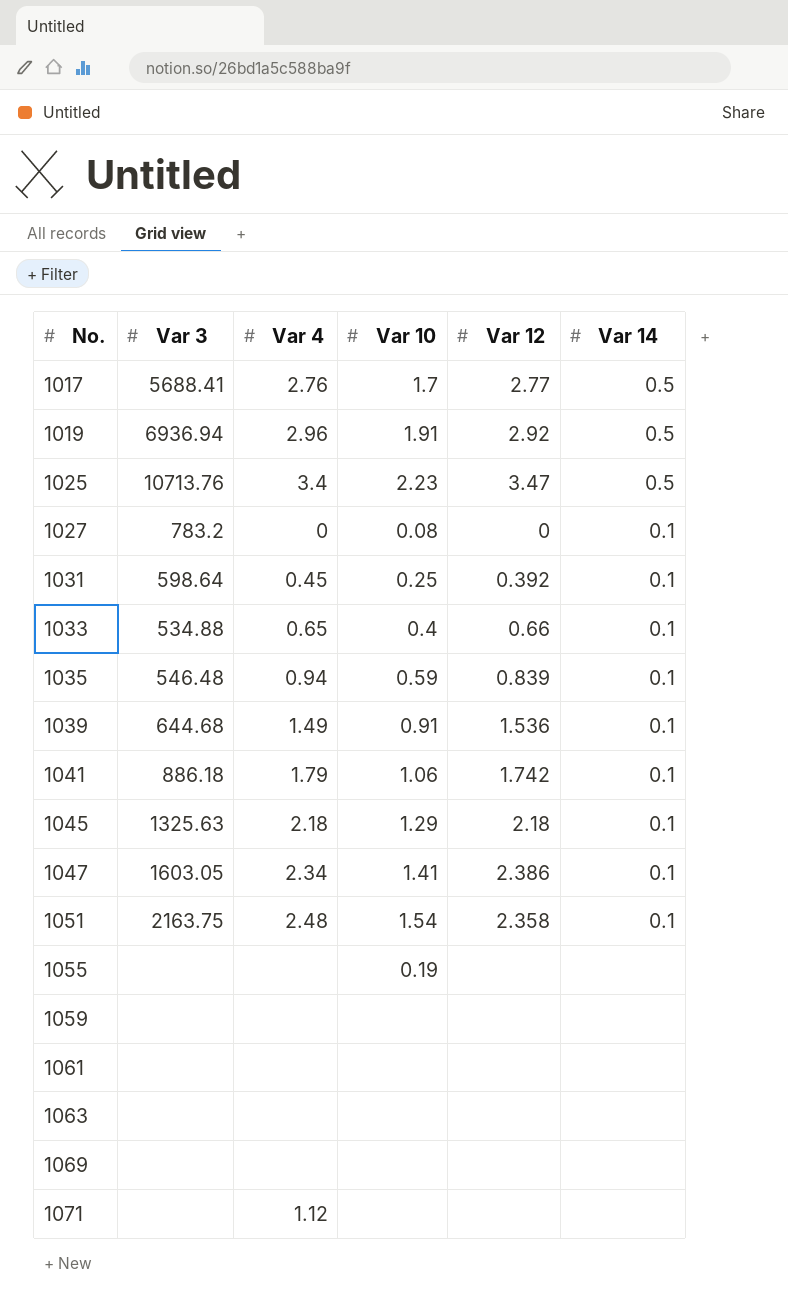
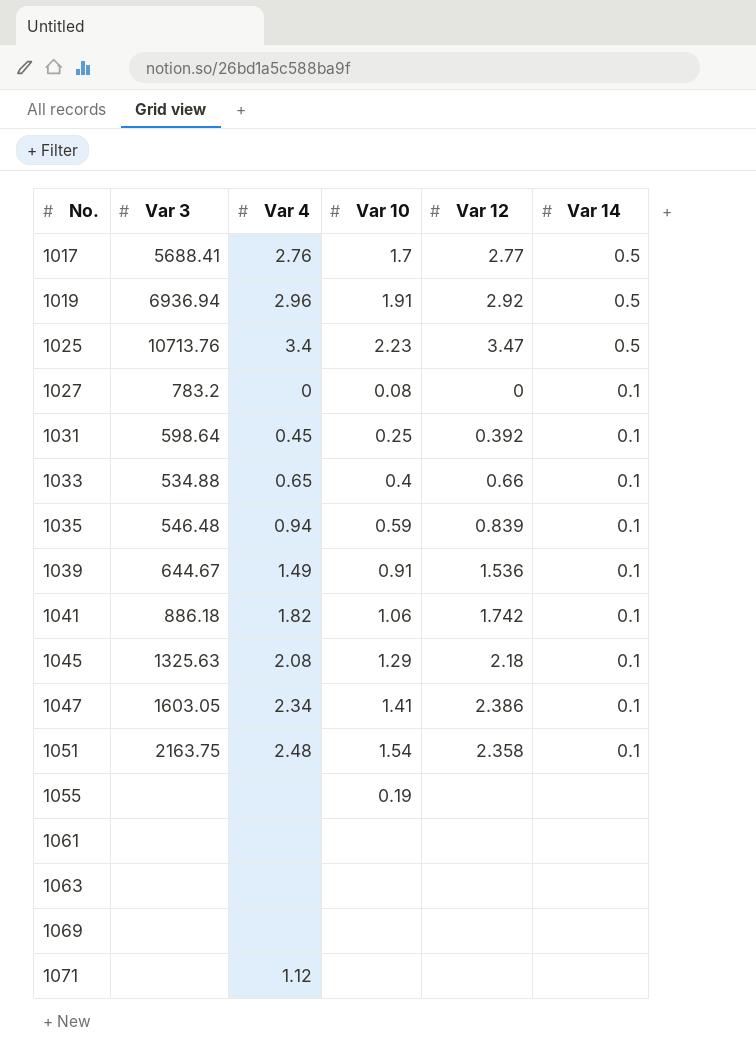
row 1059: none | none | none | none | none -> none
1039 | Var 3: 644.68 -> 644.67
1041 | Var 4: 1.79 -> 1.82
1045 | Var 4: 2.18 -> 2.08

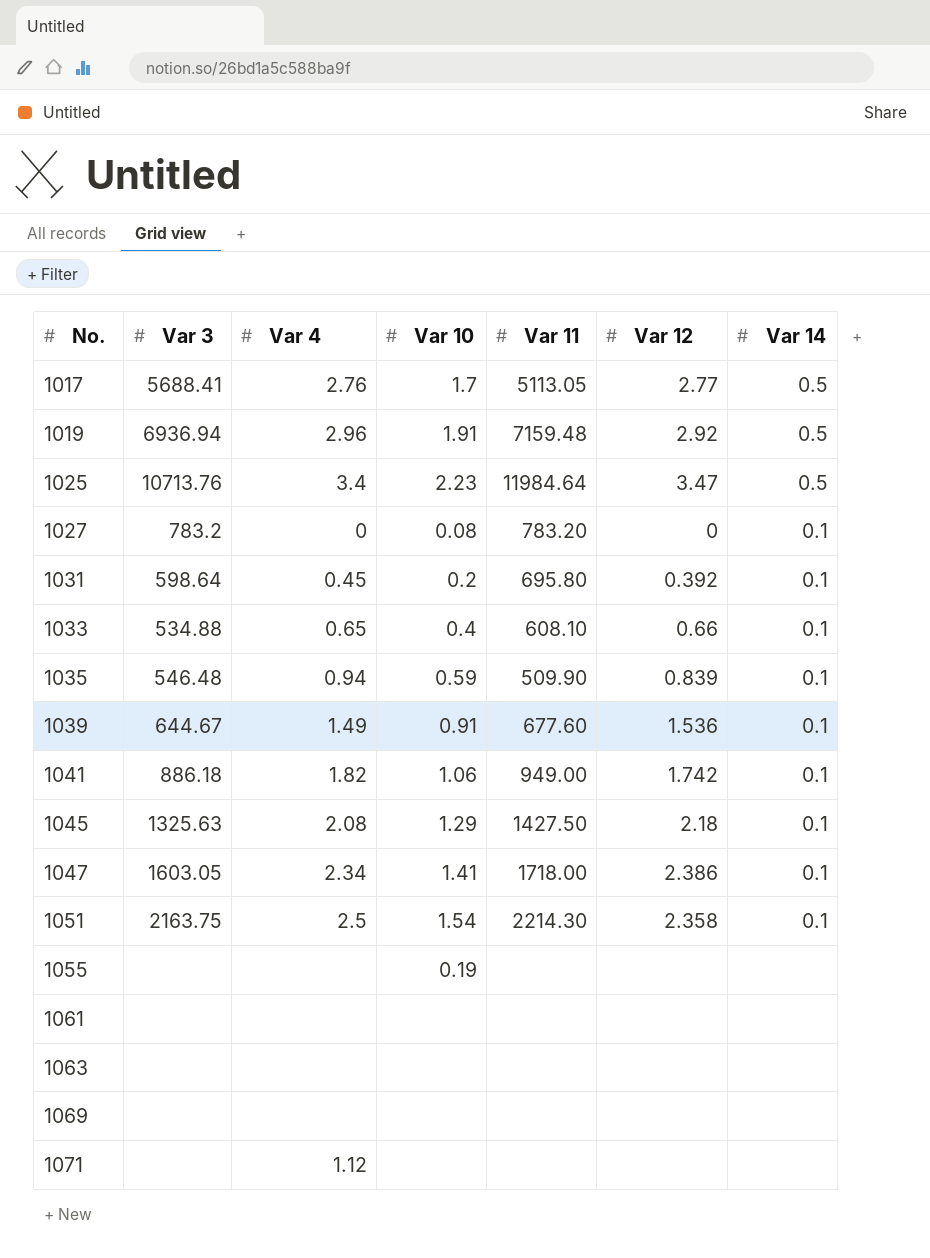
column Var 11 | position: none -> 5
1031 | Var 10: 0.25 -> 0.2
1051 | Var 4: 2.48 -> 2.5

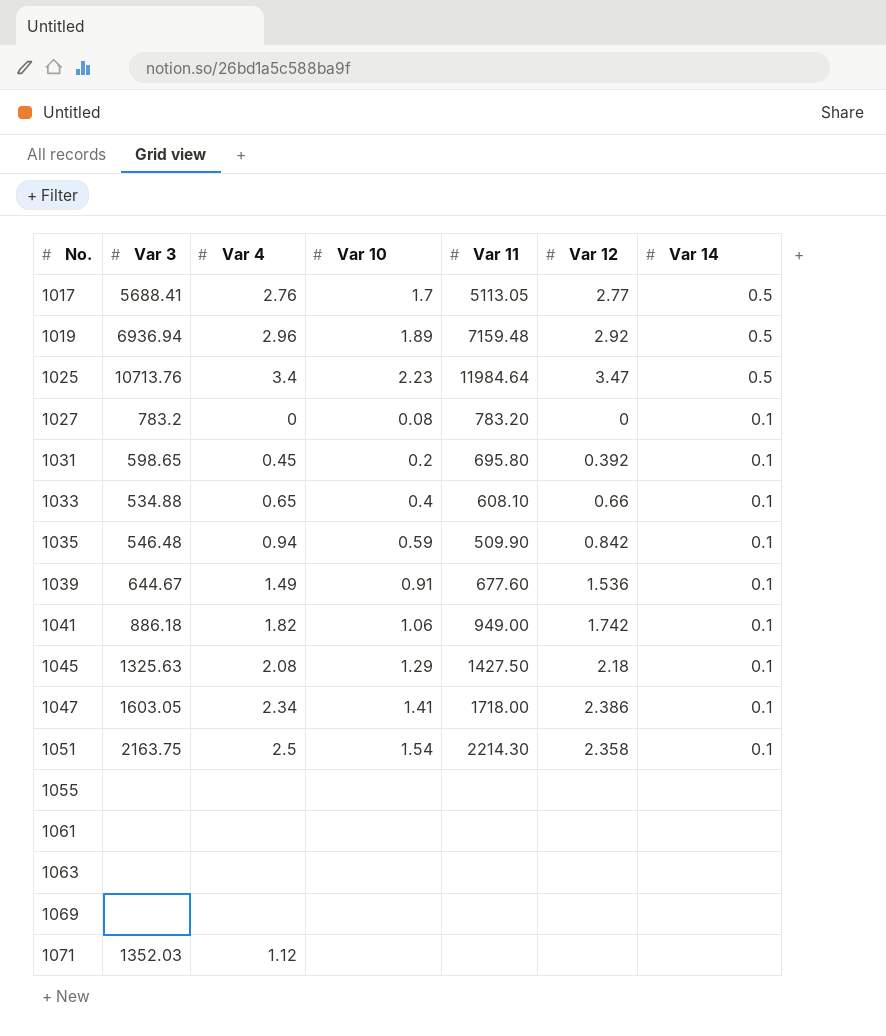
1019 | Var 10: 1.91 -> 1.89
1031 | Var 3: 598.64 -> 598.65
1035 | Var 12: 0.839 -> 0.842
1055 | Var 10: 0.19 -> none
1071 | Var 3: none -> 1352.03

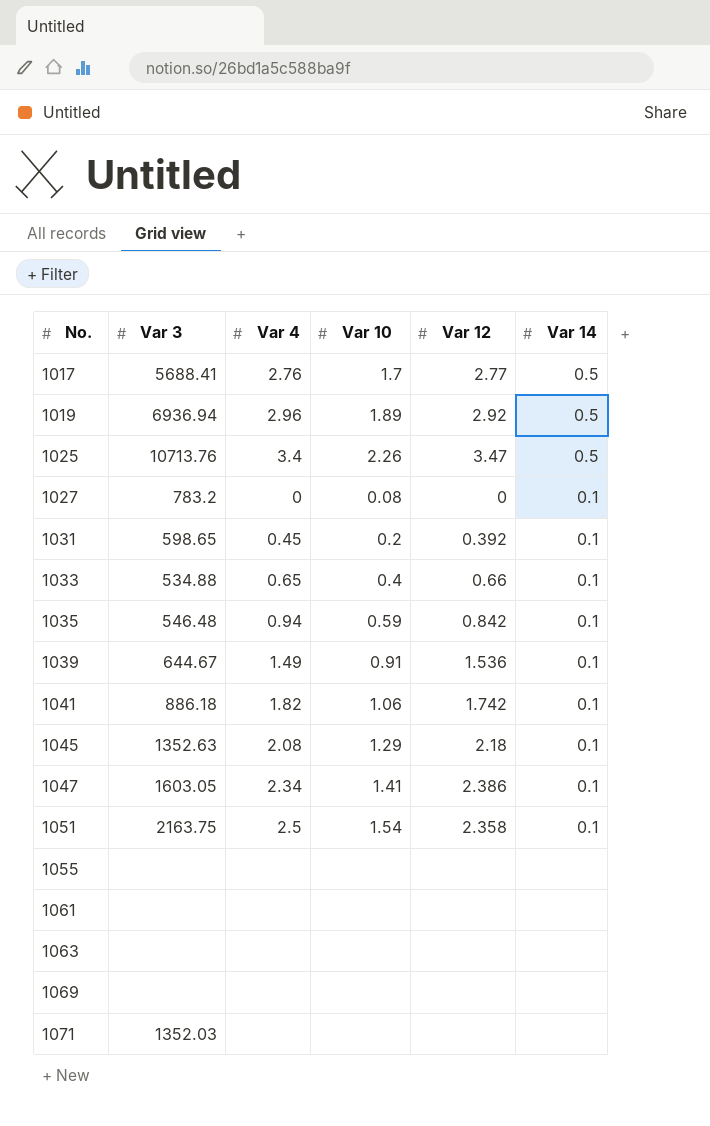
column Var 11 | position: 5 -> none
1025 | Var 10: 2.23 -> 2.26
1045 | Var 3: 1325.63 -> 1352.63
1071 | Var 4: 1.12 -> none

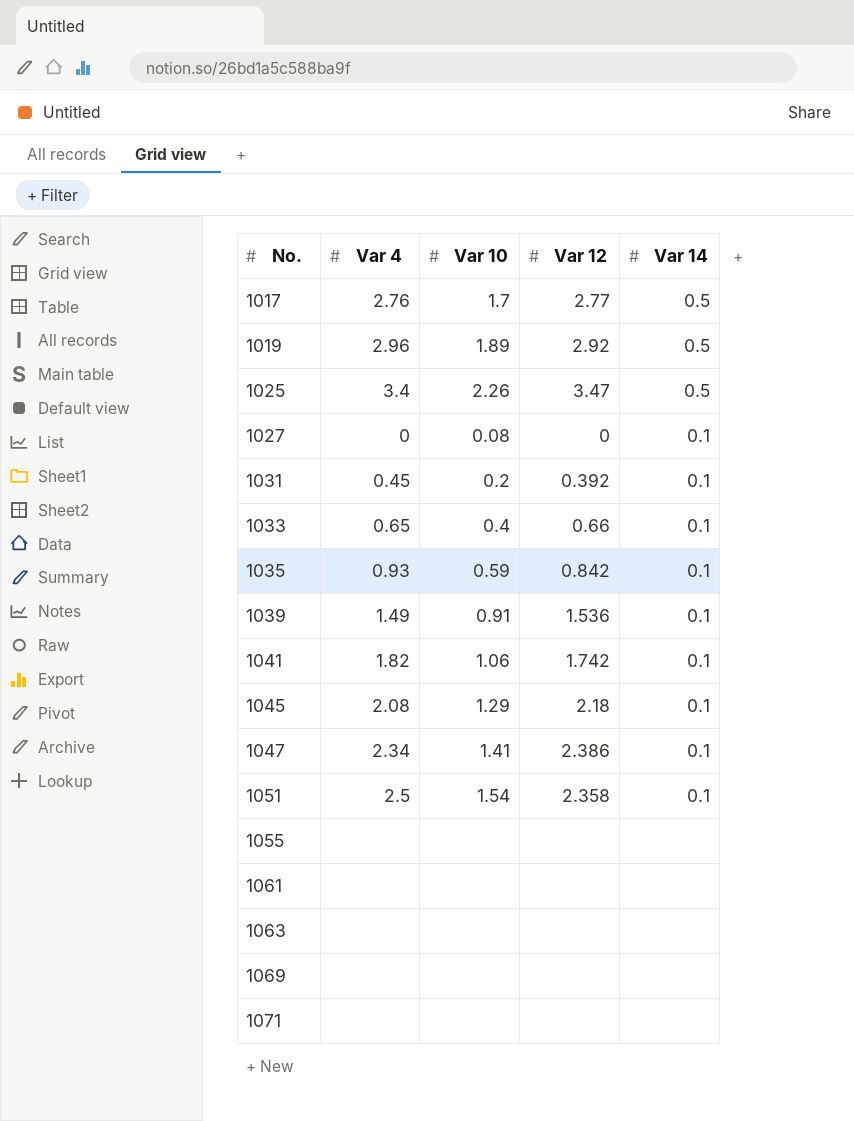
column Var 3 | position: 2 -> none
1035 | Var 4: 0.94 -> 0.93

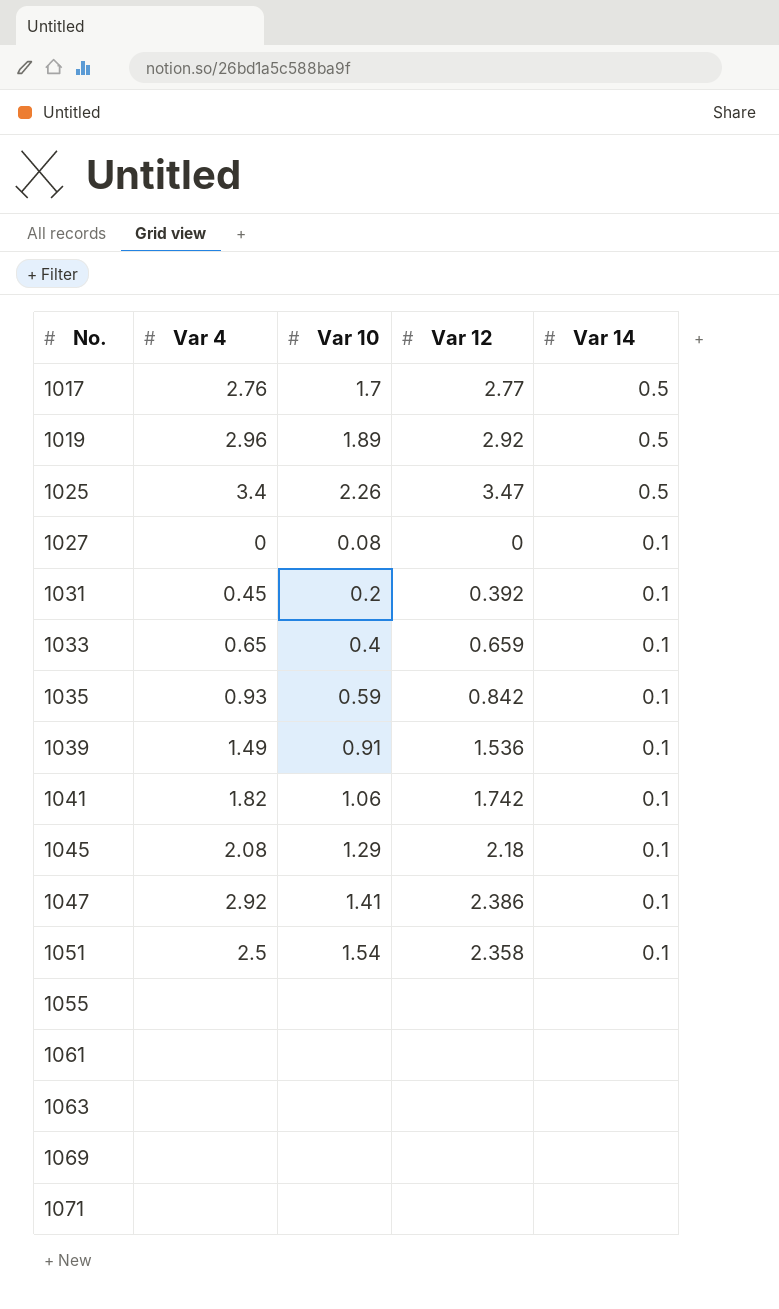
1033 | Var 12: 0.66 -> 0.659
1047 | Var 4: 2.34 -> 2.92

